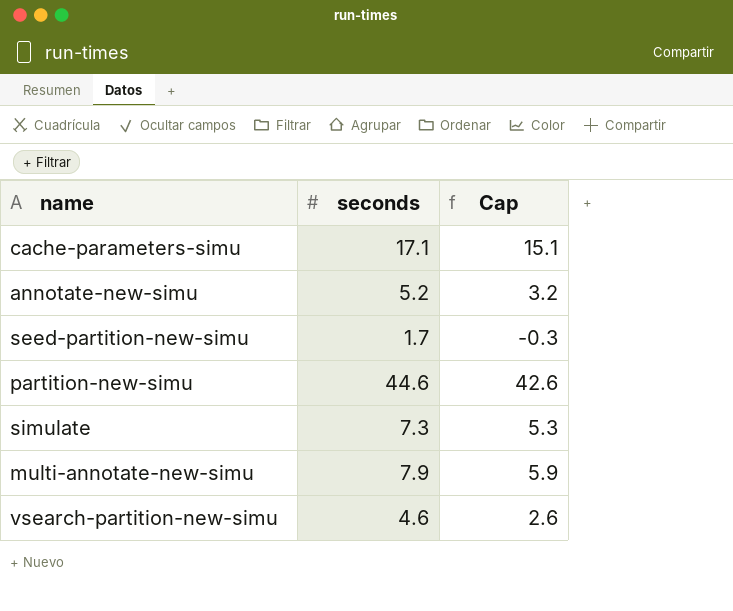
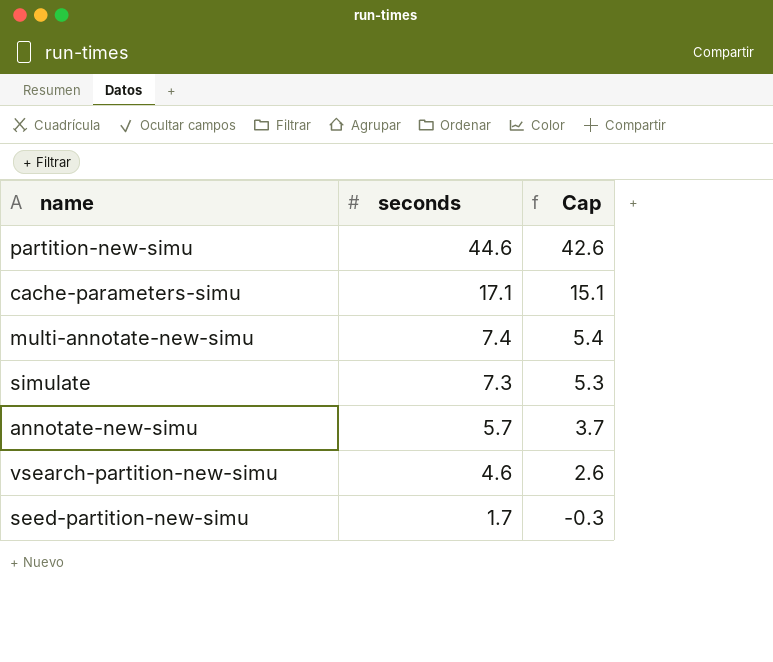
row order: none -> seconds descending
multi-annotate-new-simu | seconds: 7.9 -> 7.4
multi-annotate-new-simu | Cap: 5.9 -> 5.4
annotate-new-simu | seconds: 5.2 -> 5.7
annotate-new-simu | Cap: 3.2 -> 3.7

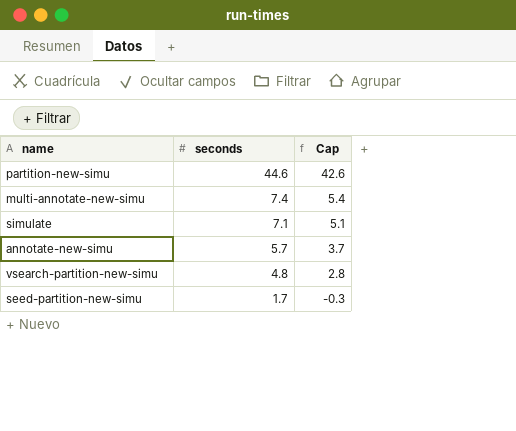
row cache-parameters-simu: 17.1 | 15.1 -> none
simulate | seconds: 7.3 -> 7.1
simulate | Cap: 5.3 -> 5.1
vsearch-partition-new-simu | seconds: 4.6 -> 4.8
vsearch-partition-new-simu | Cap: 2.6 -> 2.8

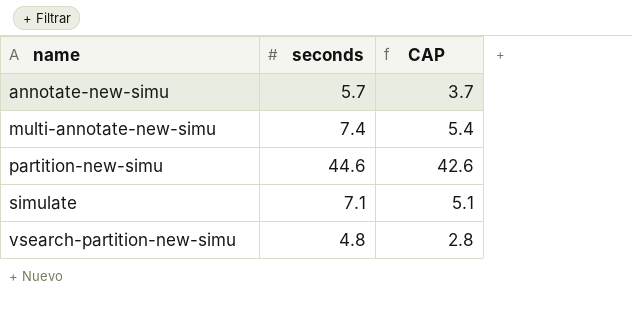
row order: seconds descending -> name ascending
column name: Cap -> CAP
row seed-partition-new-simu: 1.7 | -0.3 -> none

